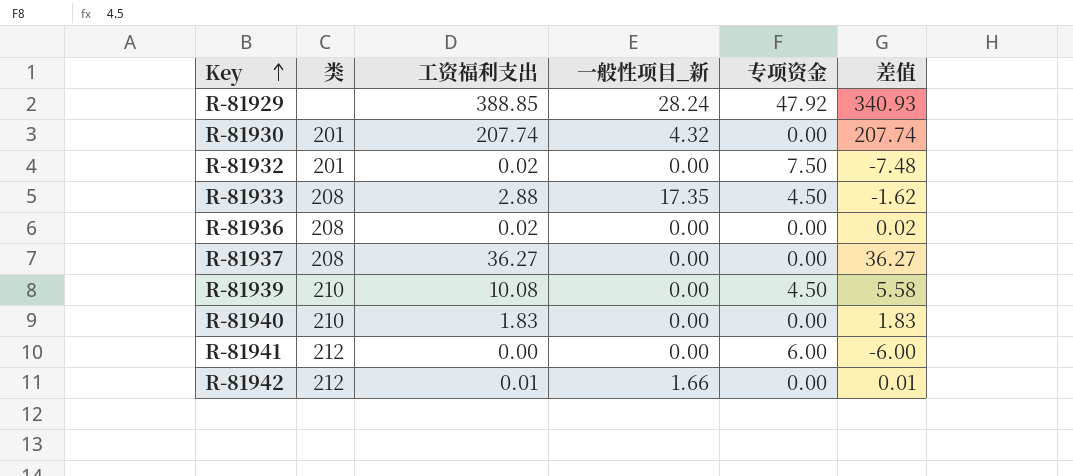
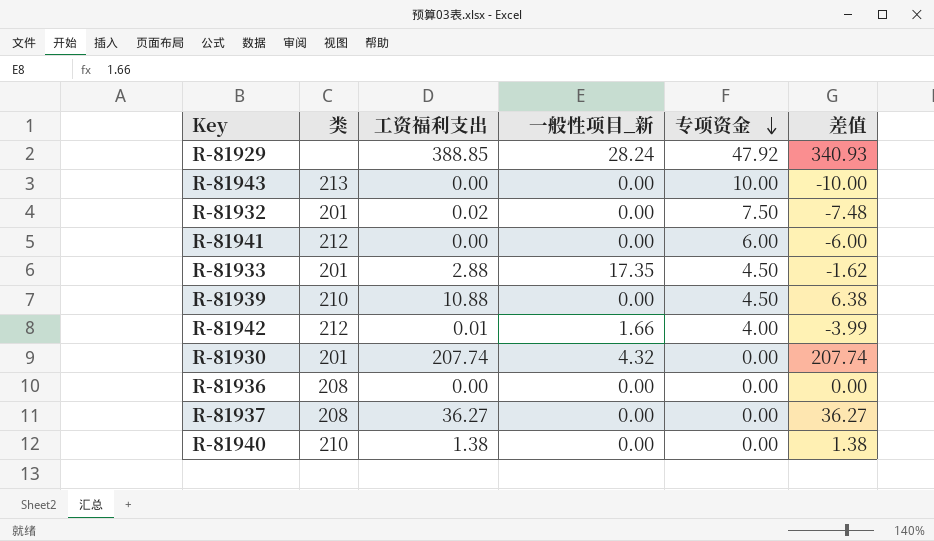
row order: Key ascending -> 专项资金 descending
row R-81943: none -> 213 | 0.00 | 0.00 | 10.00 | -10.00
R-81933 | 类: 208 -> 201
R-81939 | 工资福利支出: 10.08 -> 10.88
R-81939 | 差值: 5.58 -> 6.38
R-81942 | 专项资金: 0.00 -> 4.00
R-81942 | 差值: 0.01 -> -3.99
R-81936 | 工资福利支出: 0.02 -> 0.00
R-81936 | 差值: 0.02 -> 0.00
R-81940 | 工资福利支出: 1.83 -> 1.38
R-81940 | 差值: 1.83 -> 1.38

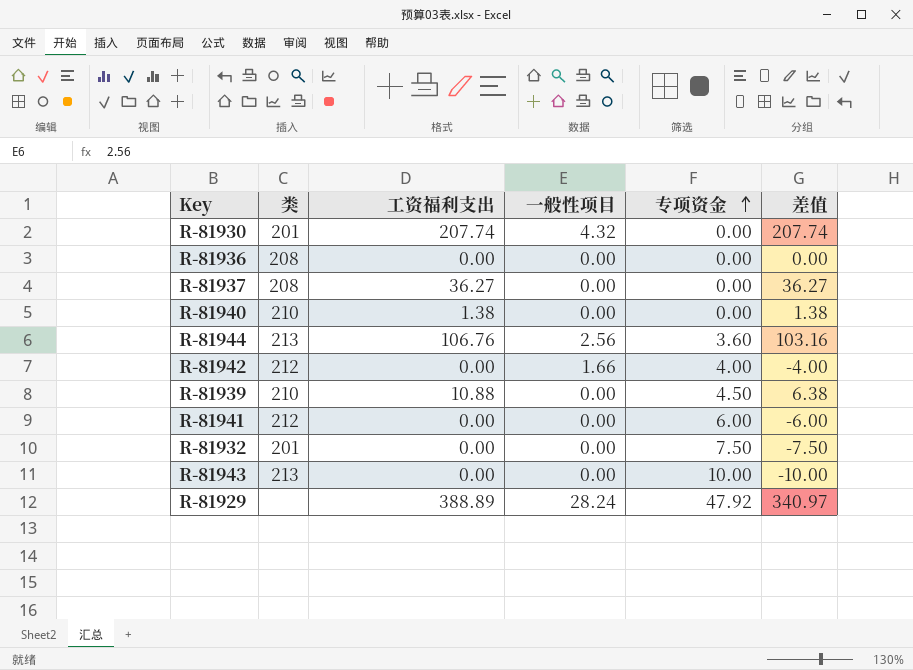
row order: 专项资金 descending -> 专项资金 ascending
column name: 一般性项目_新 -> 一般性项目
row R-81933: 201 | 2.88 | 17.35 | 4.50 | -1.62 -> none
row R-81944: none -> 213 | 106.76 | 2.56 | 3.60 | 103.16
R-81942 | 工资福利支出: 0.01 -> 0.00
R-81942 | 差值: -3.99 -> -4.00
R-81932 | 工资福利支出: 0.02 -> 0.00
R-81932 | 差值: -7.48 -> -7.50
R-81929 | 工资福利支出: 388.85 -> 388.89
R-81929 | 差值: 340.93 -> 340.97

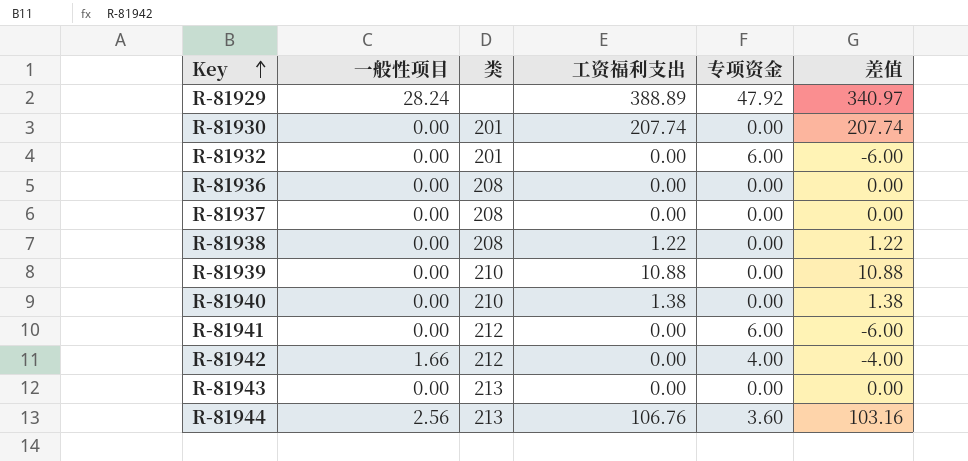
row order: 专项资金 ascending -> Key ascending
column 一般性项目 | position: 4 -> 2
R-81930 | 一般性项目: 4.32 -> 0.00
R-81932 | 专项资金: 7.50 -> 6.00
R-81932 | 差值: -7.50 -> -6.00
R-81937 | 工资福利支出: 36.27 -> 0.00
R-81937 | 差值: 36.27 -> 0.00
row R-81938: none -> 0.00 | 208 | 1.22 | 0.00 | 1.22
R-81939 | 专项资金: 4.50 -> 0.00
R-81939 | 差值: 6.38 -> 10.88
R-81943 | 专项资金: 10.00 -> 0.00
R-81943 | 差值: -10.00 -> 0.00

